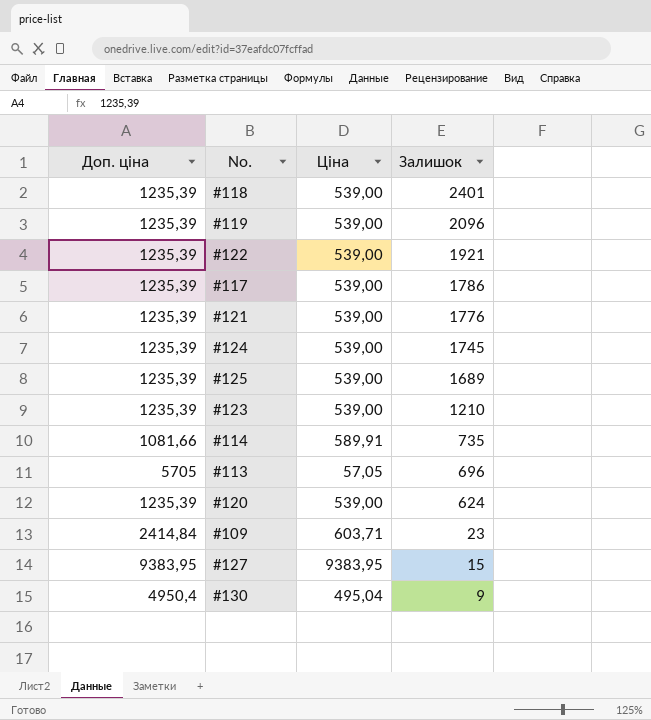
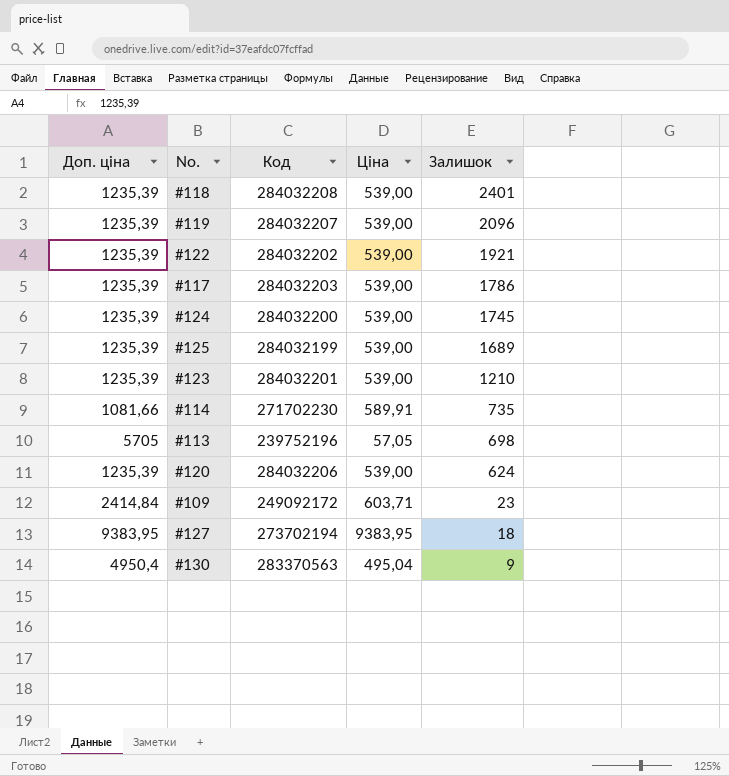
column Код | position: none -> 3
row #121: 1235,39 | 539,00 | 1776 -> none
#113 | Залишок: 696 -> 698
#127 | Залишок: 15 -> 18

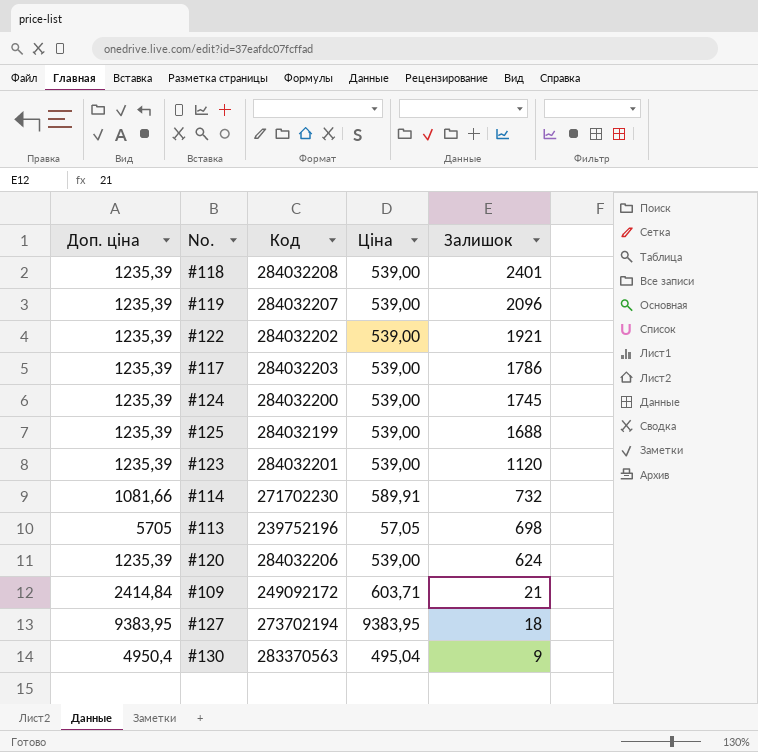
#125 | Залишок: 1689 -> 1688
#123 | Залишок: 1210 -> 1120
#114 | Залишок: 735 -> 732
#109 | Залишок: 23 -> 21

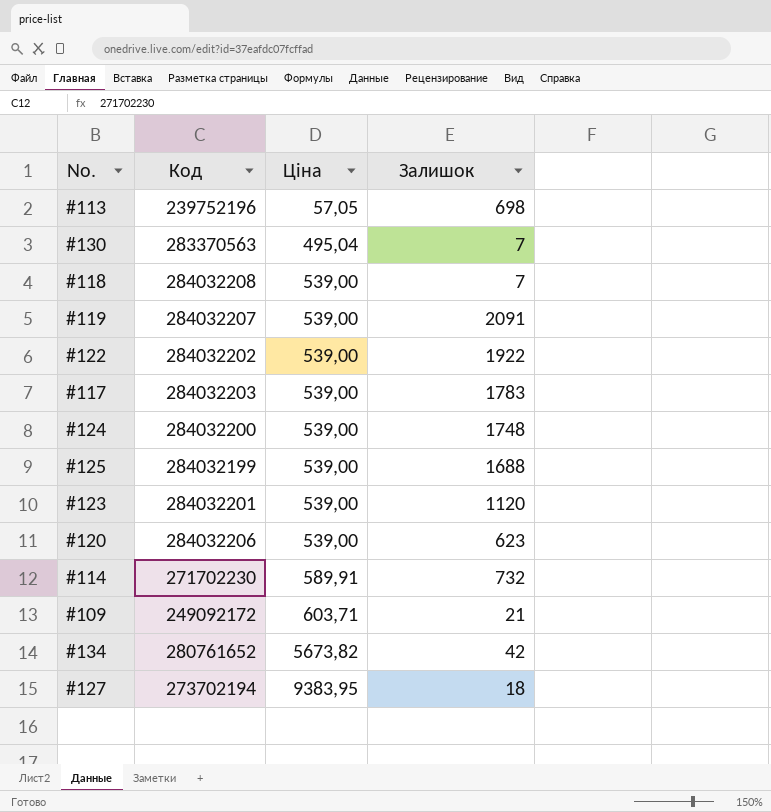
row order: Залишок descending -> Ціна ascending
column Доп. ціна | position: 1 -> none
#130 | Залишок: 9 -> 7
#118 | Залишок: 2401 -> 7
#119 | Залишок: 2096 -> 2091
#122 | Залишок: 1921 -> 1922
#117 | Залишок: 1786 -> 1783
#124 | Залишок: 1745 -> 1748
#120 | Залишок: 624 -> 623
row #134: none -> 280761652 | 5673,82 | 42

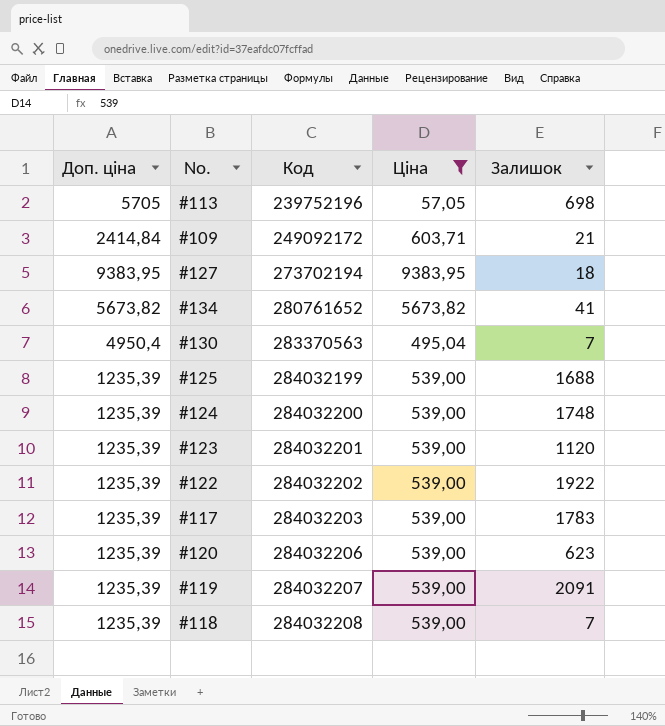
filter: none -> Ціна != 589,91
row order: Ціна ascending -> Код ascending
column Доп. ціна | position: none -> 1
#134 | Залишок: 42 -> 41

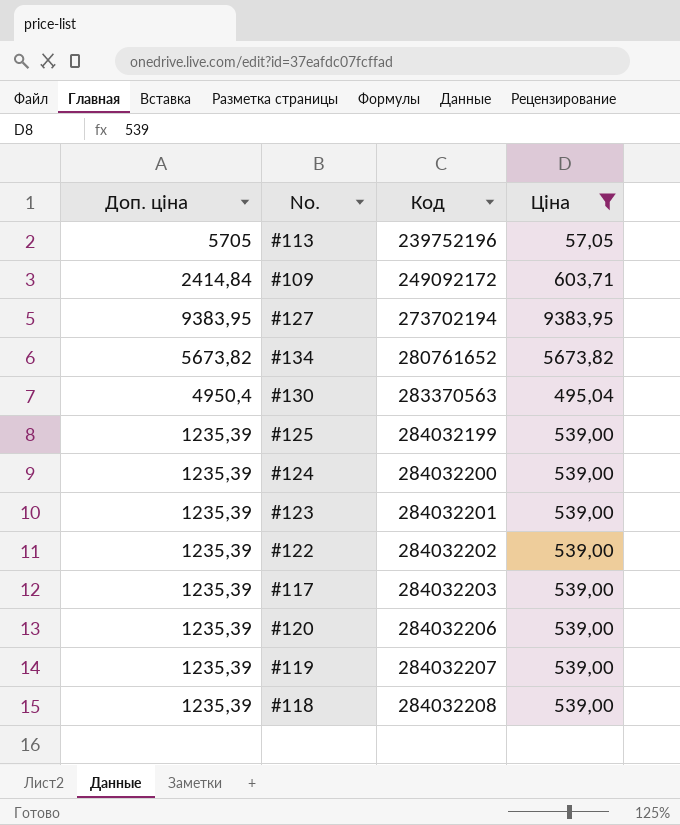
column Залишок | position: 5 -> none

